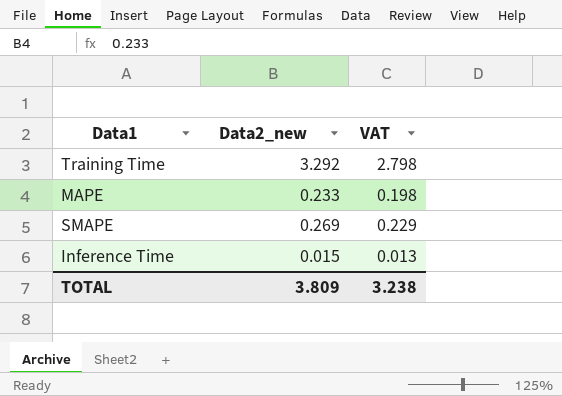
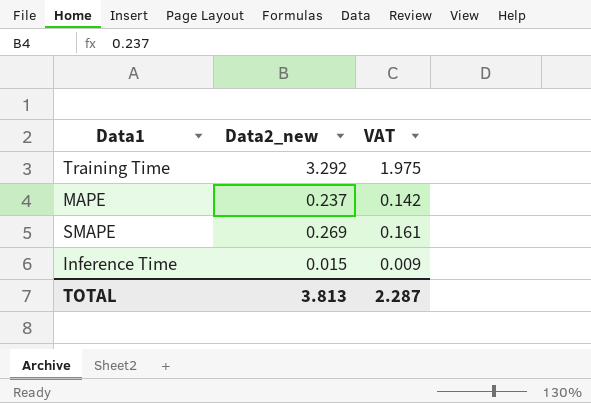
column VAT | formula: [Data2_new] * 0.85 -> [Data2_new] * 0.6
MAPE | Data2_new: 0.233 -> 0.237
TOTAL | Data2_new: 3.809 -> 3.813
TOTAL | VAT: 3.238 -> 2.287

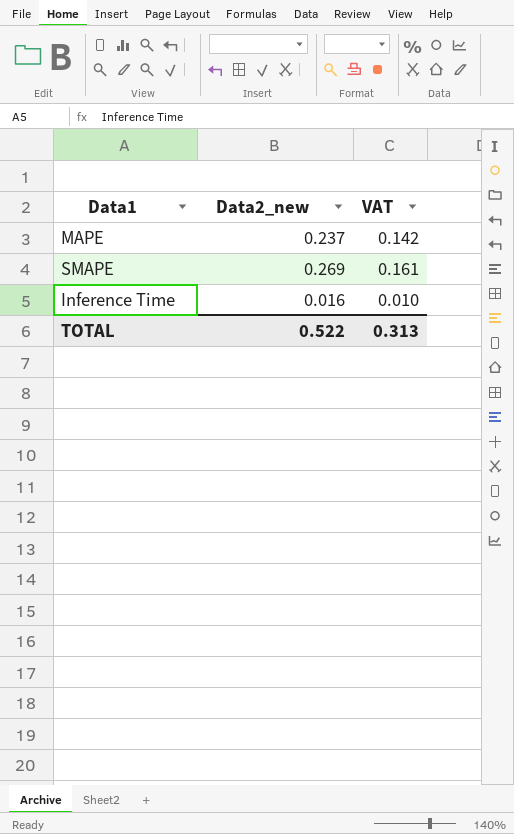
row Training Time: 3.292 | 1.975 -> none
Inference Time | Data2_new: 0.015 -> 0.016
Inference Time | VAT: 0.009 -> 0.010
TOTAL | Data2_new: 3.813 -> 0.522
TOTAL | VAT: 2.287 -> 0.313

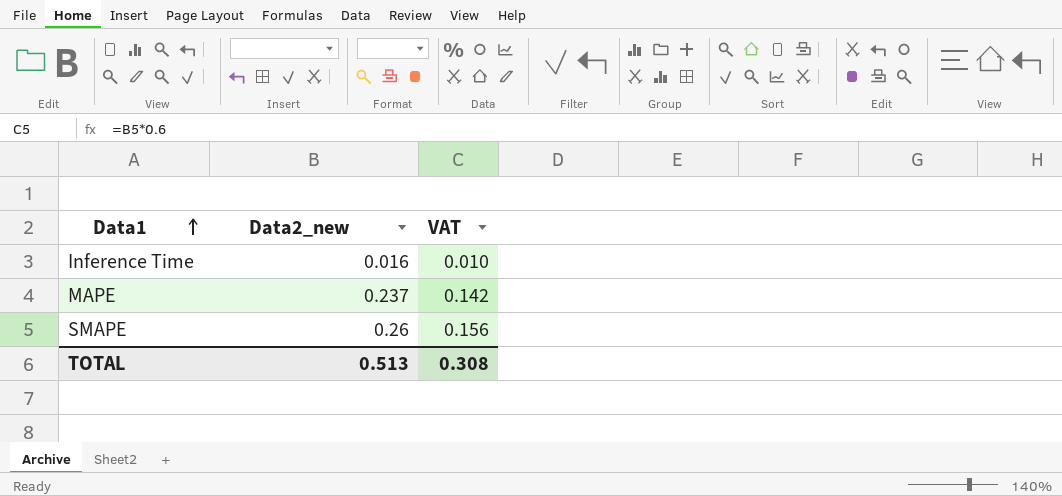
row order: none -> Data1 ascending
SMAPE | Data2_new: 0.269 -> 0.26
SMAPE | VAT: 0.161 -> 0.156
TOTAL | Data2_new: 0.522 -> 0.513
TOTAL | VAT: 0.313 -> 0.308

